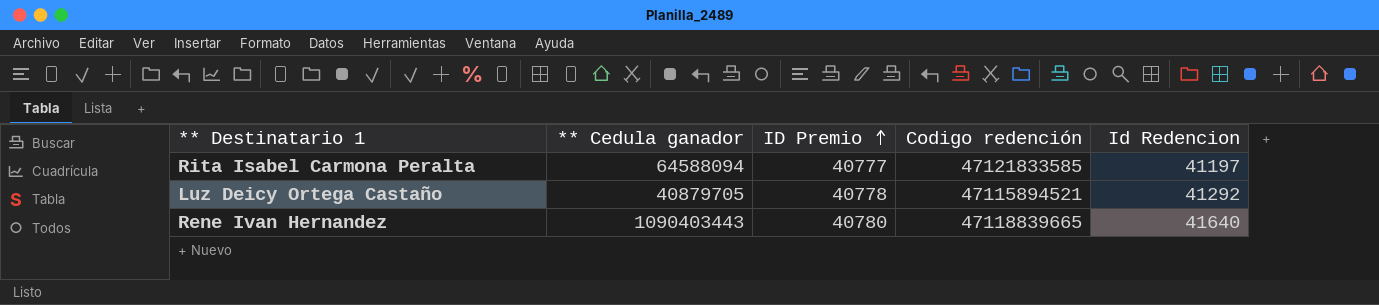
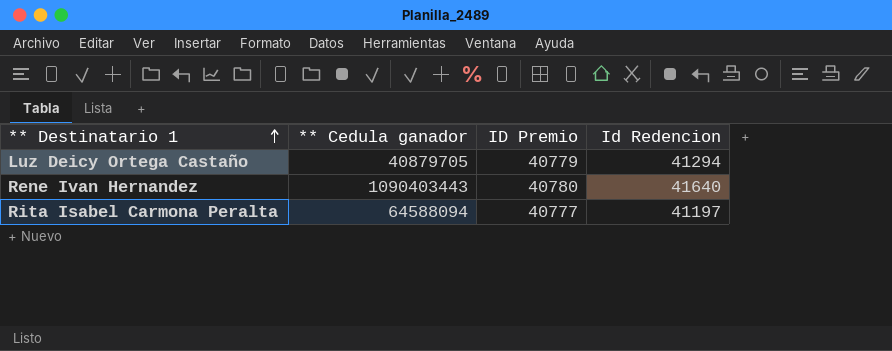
row order: ID Premio ascending -> ** Destinatario 1 ascending
column Codigo redención | position: 4 -> none
Luz Deicy Ortega Castaño | ID Premio: 40778 -> 40779
Luz Deicy Ortega Castaño | Id Redencion: 41292 -> 41294

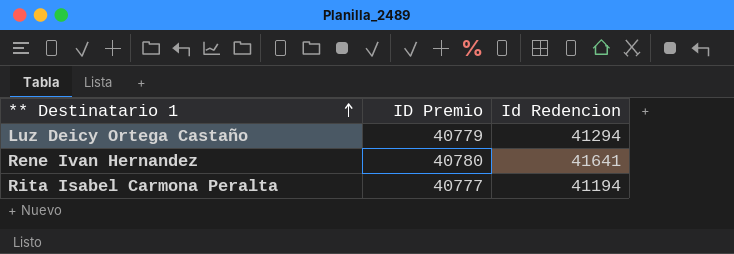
column ** Cedula ganador | position: 2 -> none
Rene Ivan Hernandez | Id Redencion: 41640 -> 41641
Rita Isabel Carmona Peralta | Id Redencion: 41197 -> 41194

